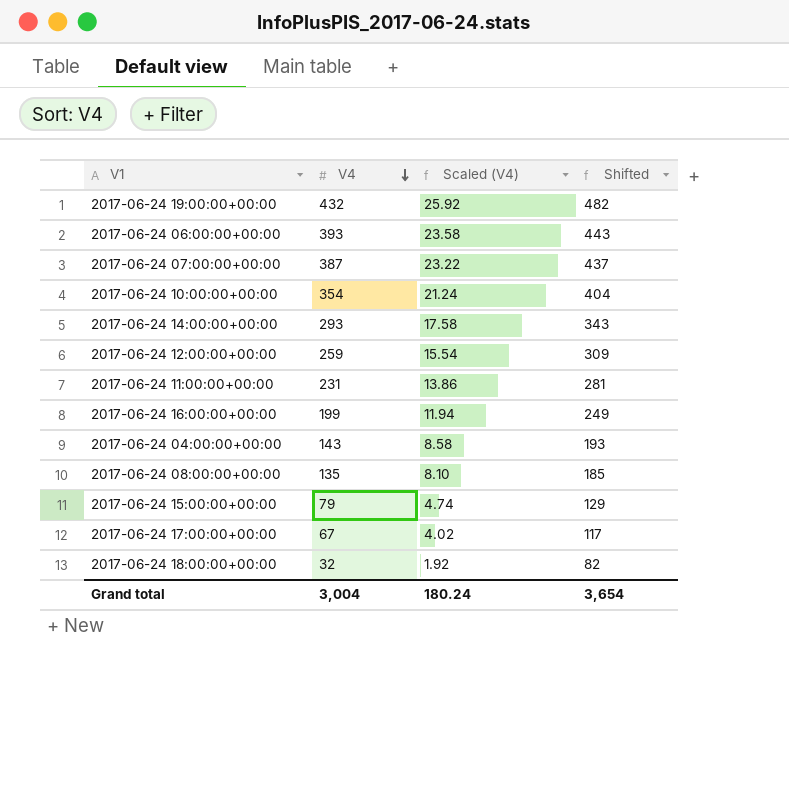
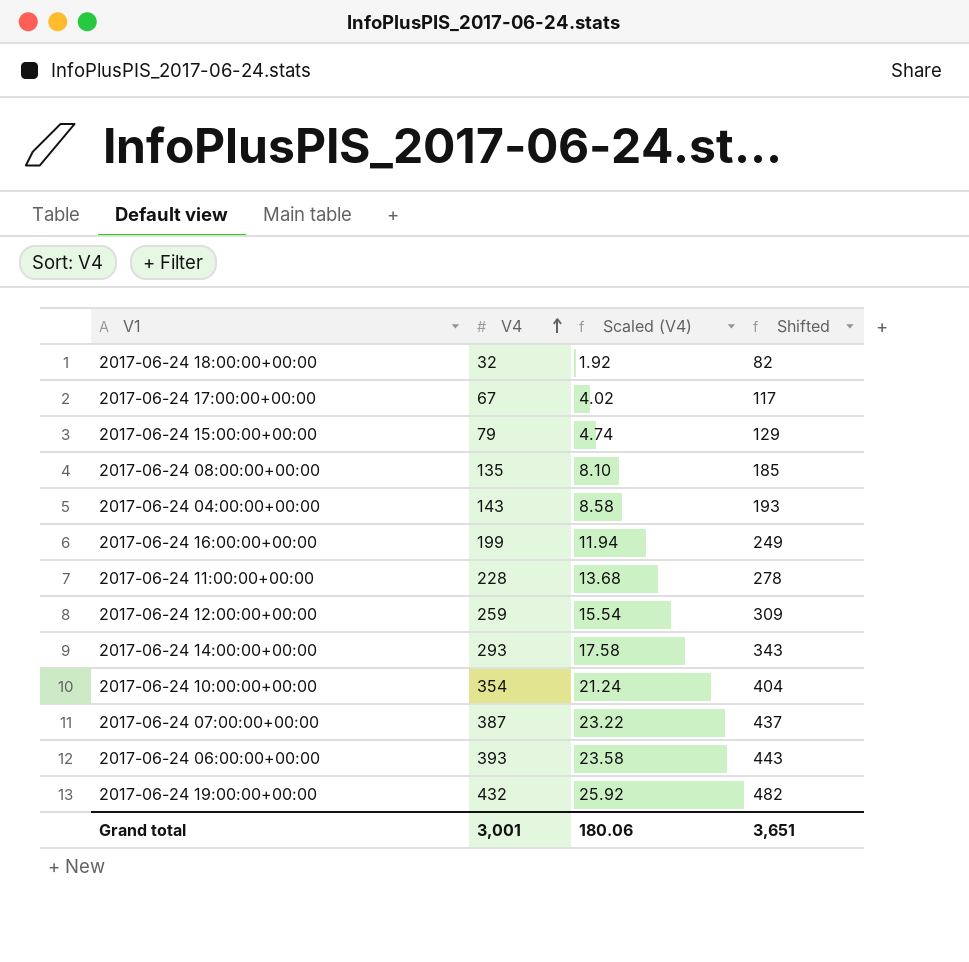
row order: V4 descending -> V4 ascending
2017-06-24 11:00:00+00:00 | V4: 231 -> 228
2017-06-24 11:00:00+00:00 | Scaled (V4): 13.86 -> 13.68
2017-06-24 11:00:00+00:00 | Shifted: 281 -> 278
Grand total | V4: 3,004 -> 3,001
Grand total | Scaled (V4): 180.24 -> 180.06
Grand total | Shifted: 3,654 -> 3,651

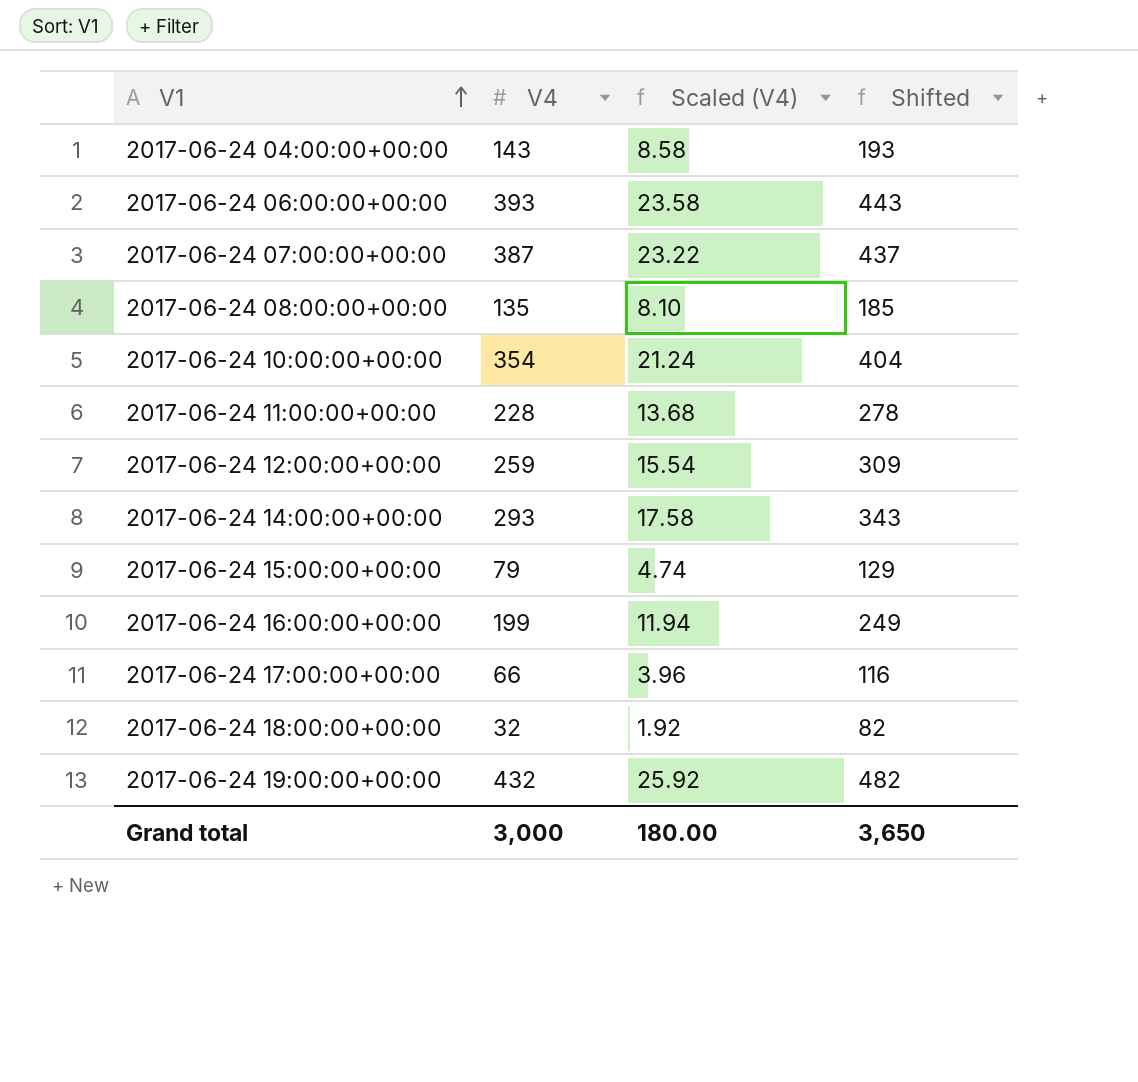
row order: V4 ascending -> V1 ascending
2017-06-24 17:00:00+00:00 | V4: 67 -> 66
2017-06-24 17:00:00+00:00 | Scaled (V4): 4.02 -> 3.96
2017-06-24 17:00:00+00:00 | Shifted: 117 -> 116
Grand total | V4: 3,001 -> 3,000
Grand total | Scaled (V4): 180.06 -> 180.00
Grand total | Shifted: 3,651 -> 3,650

